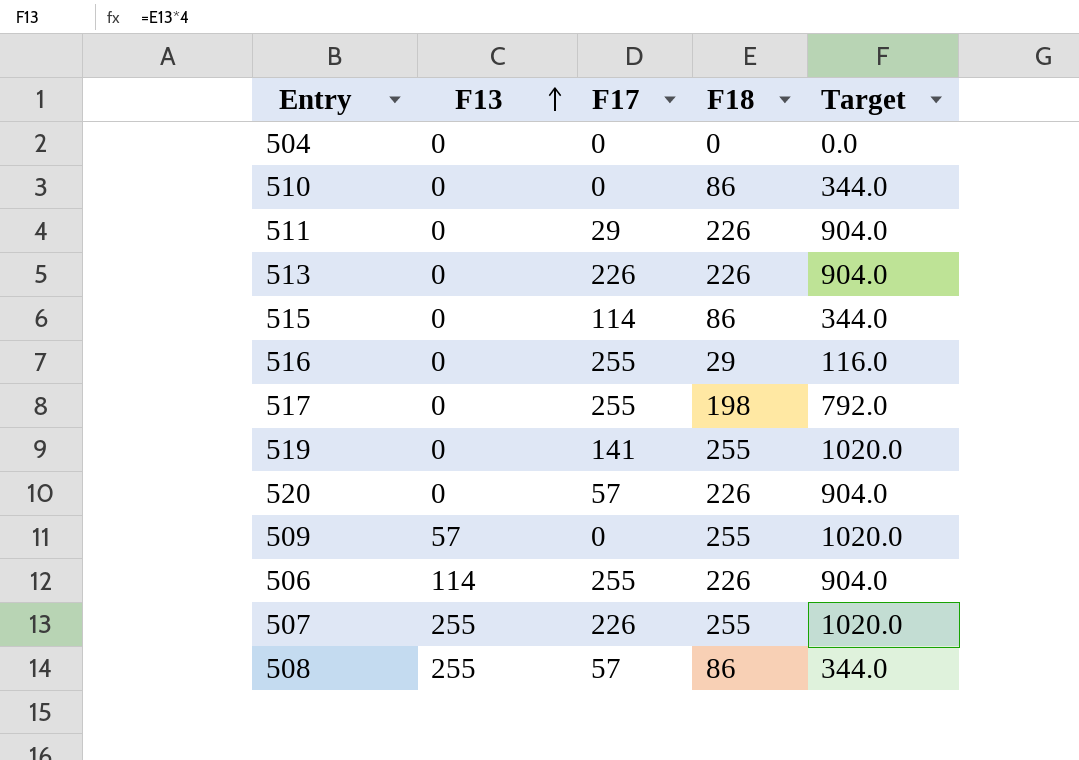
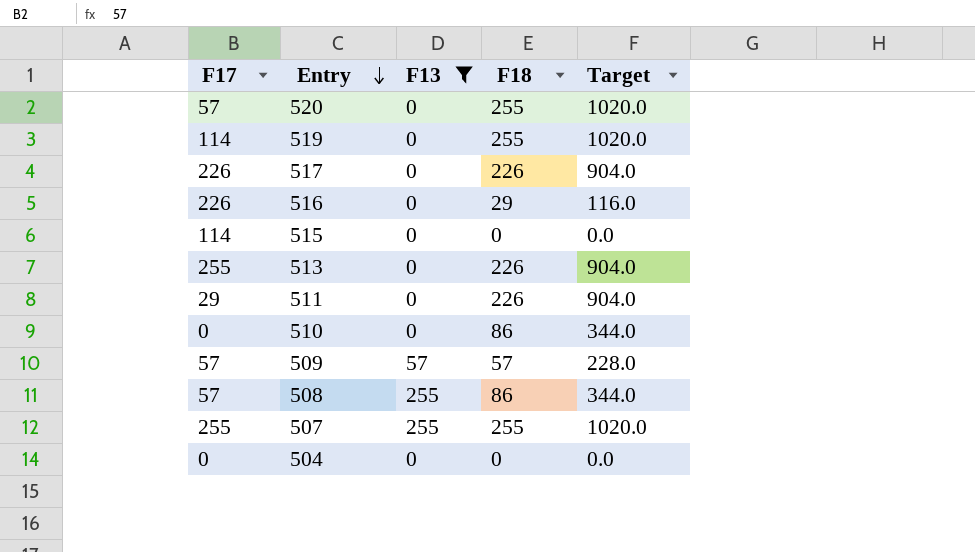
filter: none -> F13 != 114
row order: F13 ascending -> Entry descending
column F17 | position: 3 -> 1
520 | F18: 226 -> 255
520 | Target: 904.0 -> 1020.0
519 | F17: 141 -> 114
517 | F17: 255 -> 226
517 | F18: 198 -> 226
517 | Target: 792.0 -> 904.0
516 | F17: 255 -> 226
515 | F18: 86 -> 0
515 | Target: 344.0 -> 0.0
513 | F17: 226 -> 255
509 | F17: 0 -> 57
509 | F18: 255 -> 57
509 | Target: 1020.0 -> 228.0
507 | F17: 226 -> 255

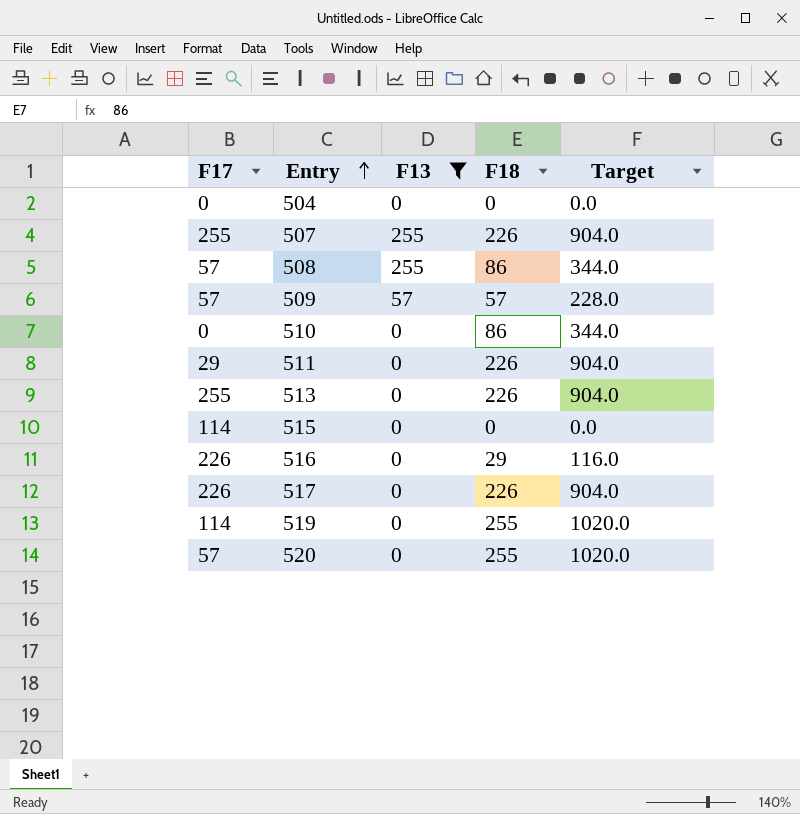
row order: Entry descending -> Entry ascending
507 | F18: 255 -> 226
507 | Target: 1020.0 -> 904.0

